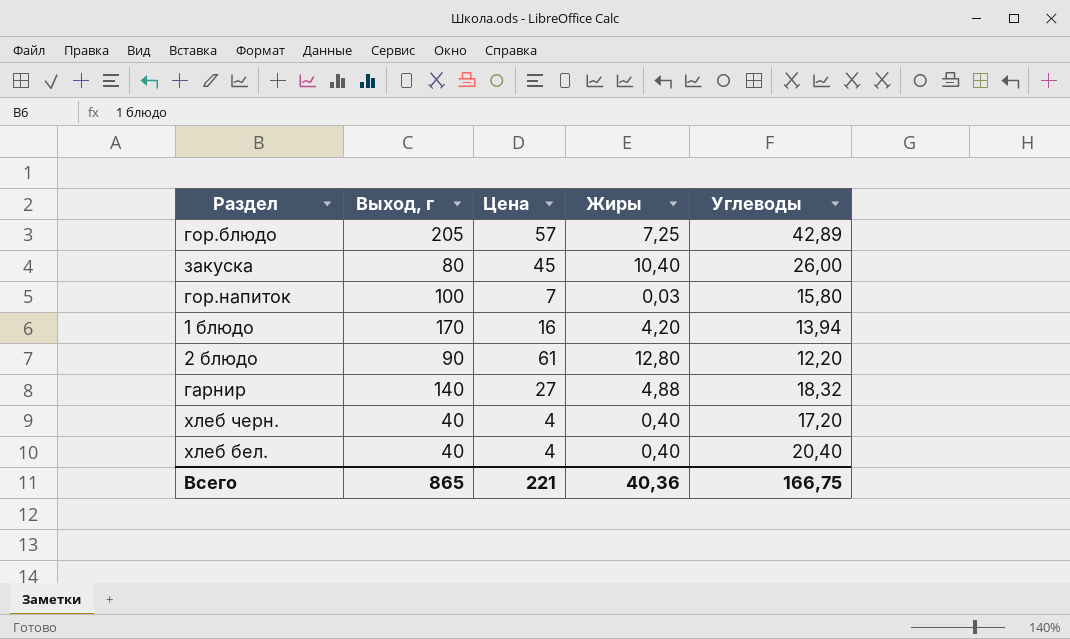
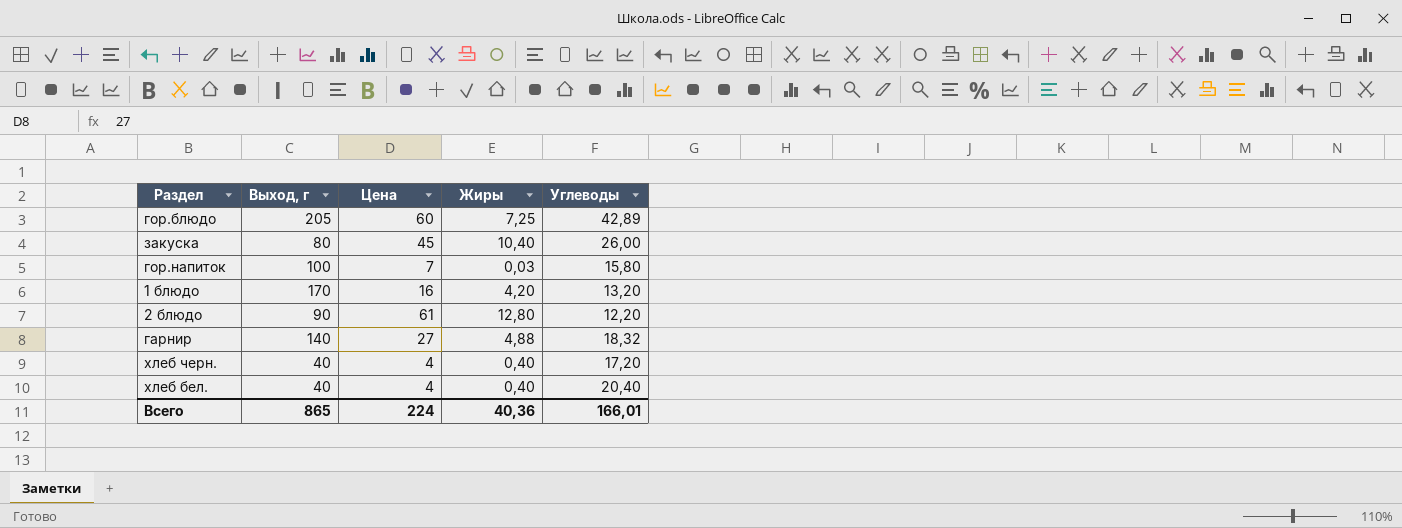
гор.блюдо | Цена: 57 -> 60
1 блюдо | Углеводы: 13,94 -> 13,20
Всего | Цена: 221 -> 224
Всего | Углеводы: 166,75 -> 166,01

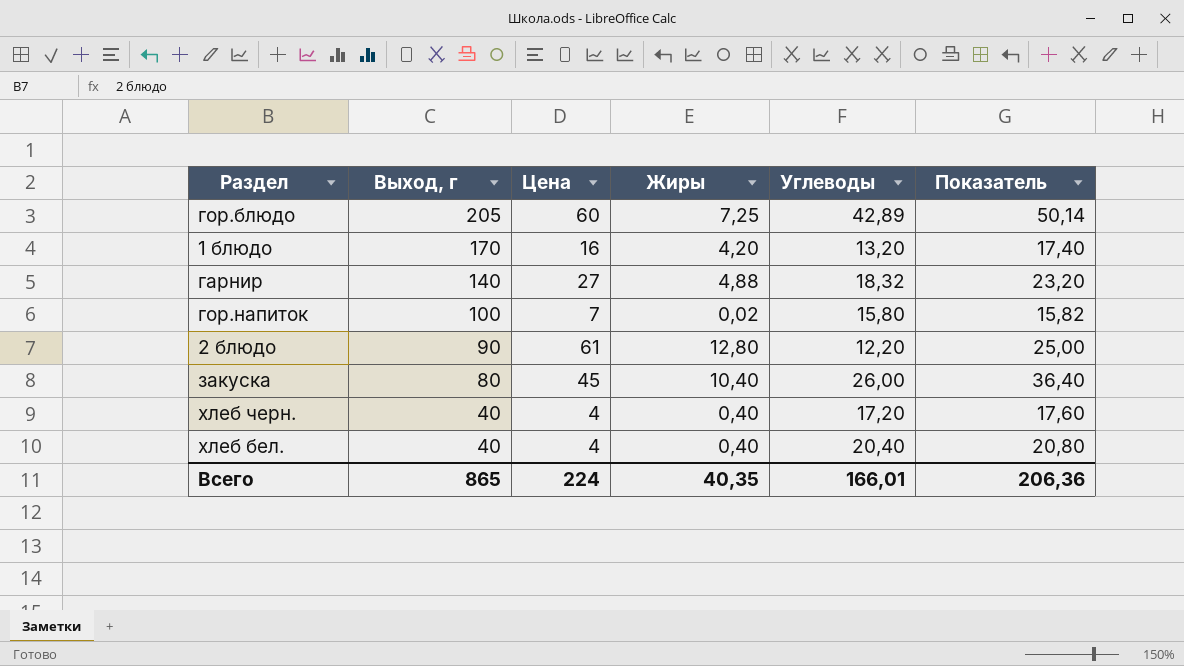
row order: none -> Выход, г descending
column Показатель | formula: none -> [Жиры] + [Углеводы]
гор.напиток | Жиры: 0,03 -> 0,02
Всего | Жиры: 40,36 -> 40,35

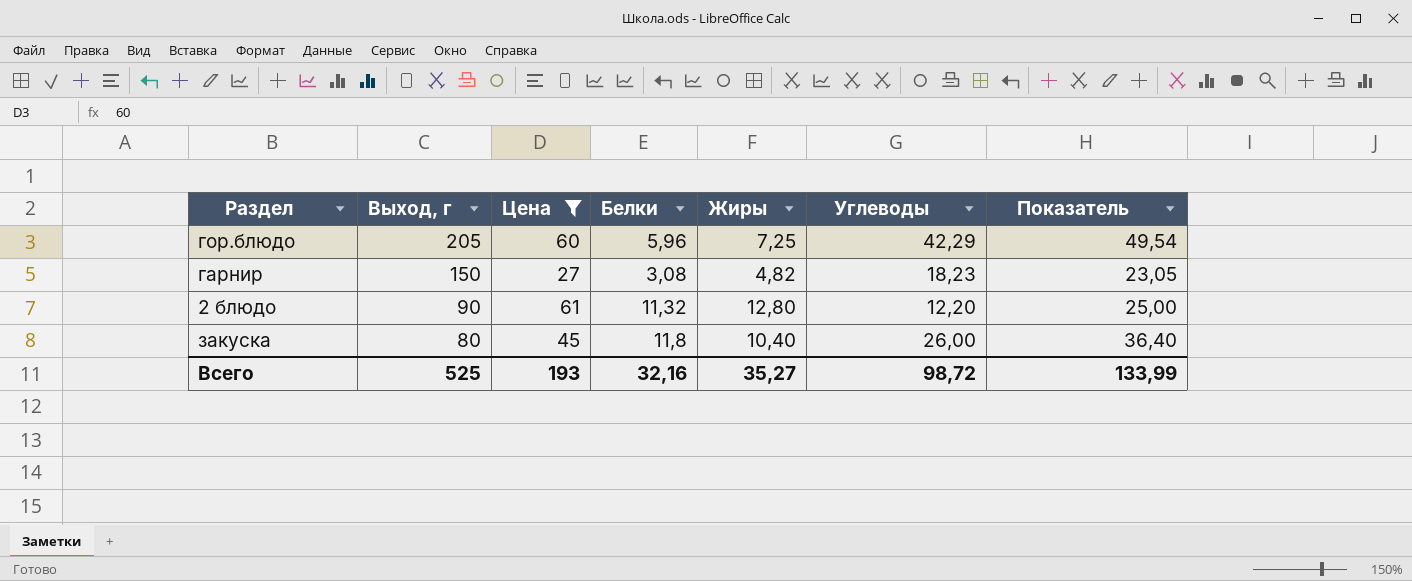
filter: none -> Цена >= 27
column Белки | position: none -> 4
гор.блюдо | Углеводы: 42,89 -> 42,29
гор.блюдо | Показатель: 50,14 -> 49,54
гарнир | Выход, г: 140 -> 150
гарнир | Жиры: 4,88 -> 4,82
гарнир | Углеводы: 18,32 -> 18,23
гарнир | Показатель: 23,20 -> 23,05
Всего | Выход, г: 865 -> 525
Всего | Цена: 224 -> 193
Всего | Жиры: 40,35 -> 35,27
Всего | Углеводы: 166,01 -> 98,72
Всего | Показатель: 206,36 -> 133,99

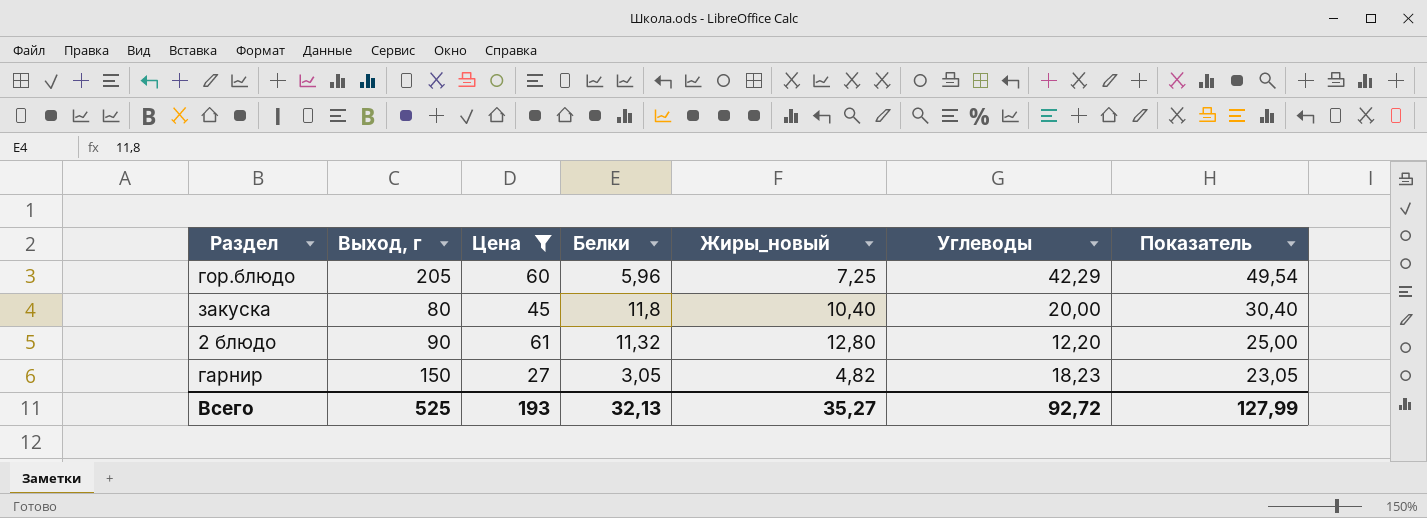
row order: Выход, г descending -> Показатель descending
column name: Жиры -> Жиры_новый
закуска | Углеводы: 26,00 -> 20,00
закуска | Показатель: 36,40 -> 30,40
гарнир | Белки: 3,08 -> 3,05
Всего | Белки: 32,16 -> 32,13
Всего | Углеводы: 98,72 -> 92,72
Всего | Показатель: 133,99 -> 127,99

